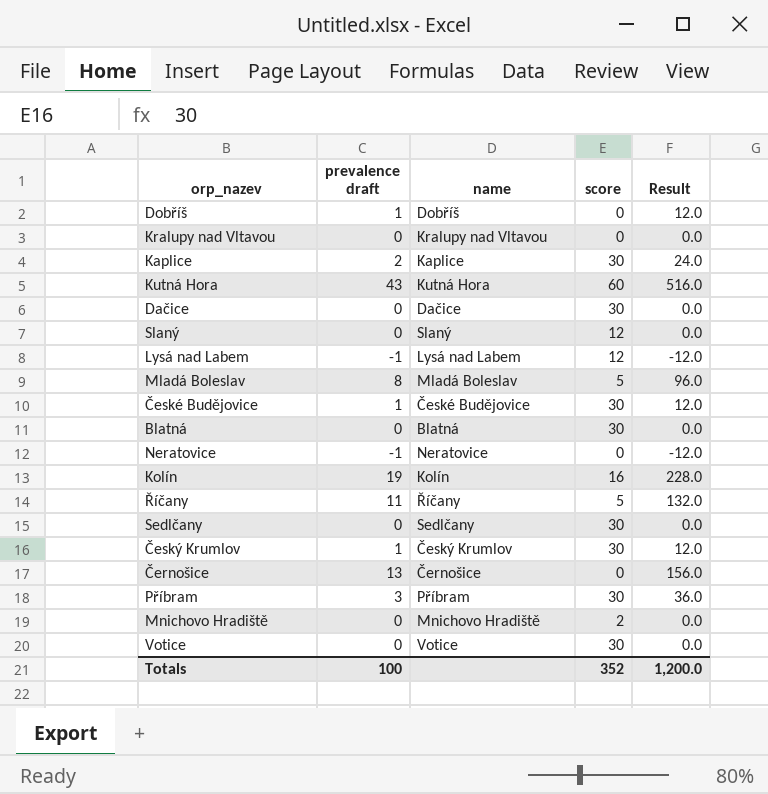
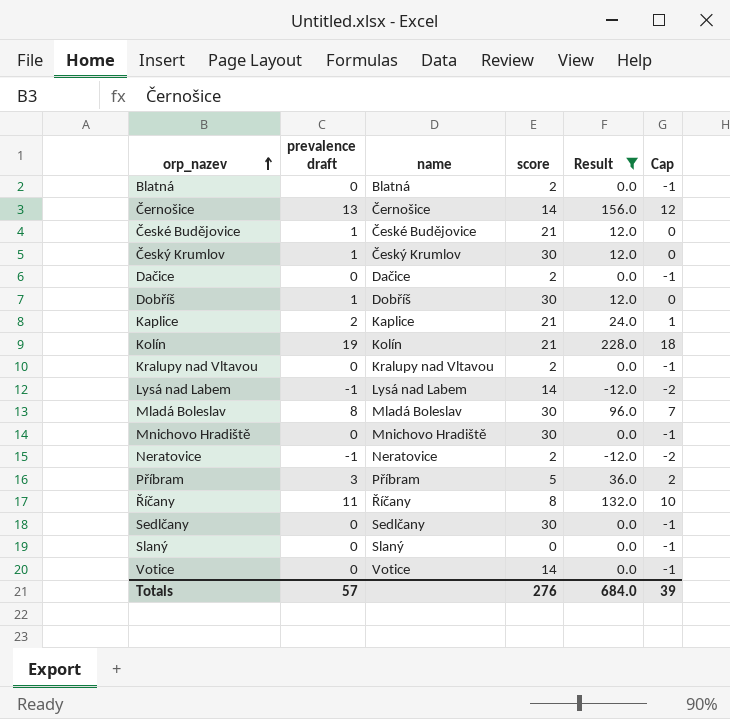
filter: none -> Result != 516.0
row order: none -> orp_nazev ascending
column Cap | formula: none -> [prevalence draft] - 1
Blatná | score: 30 -> 2
Černošice | score: 0 -> 14
České Budějovice | score: 30 -> 21
Dačice | score: 30 -> 2
Dobříš | score: 0 -> 30
Kaplice | score: 30 -> 21
Kolín | score: 16 -> 21
Kralupy nad Vltavou | score: 0 -> 2
Lysá nad Labem | score: 12 -> 14
Mladá Boleslav | score: 5 -> 30
Mnichovo Hradiště | score: 2 -> 30
Neratovice | score: 0 -> 2
Příbram | score: 30 -> 5
Říčany | score: 5 -> 8
Slaný | score: 12 -> 0
Votice | score: 30 -> 14
Totals | prevalence draft: 100 -> 57
Totals | score: 352 -> 276
Totals | Result: 1,200.0 -> 684.0

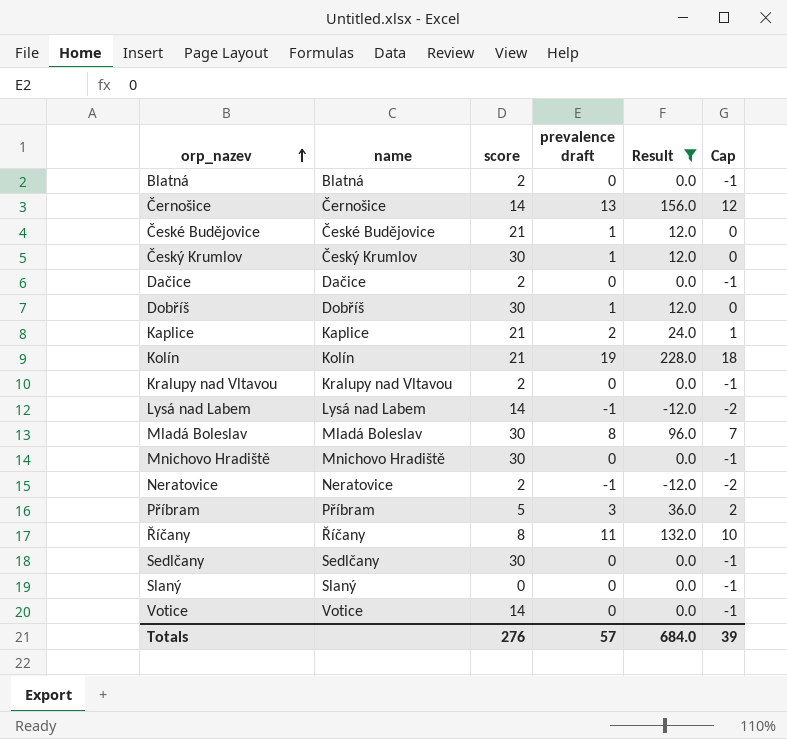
column prevalence draft | position: 2 -> 4

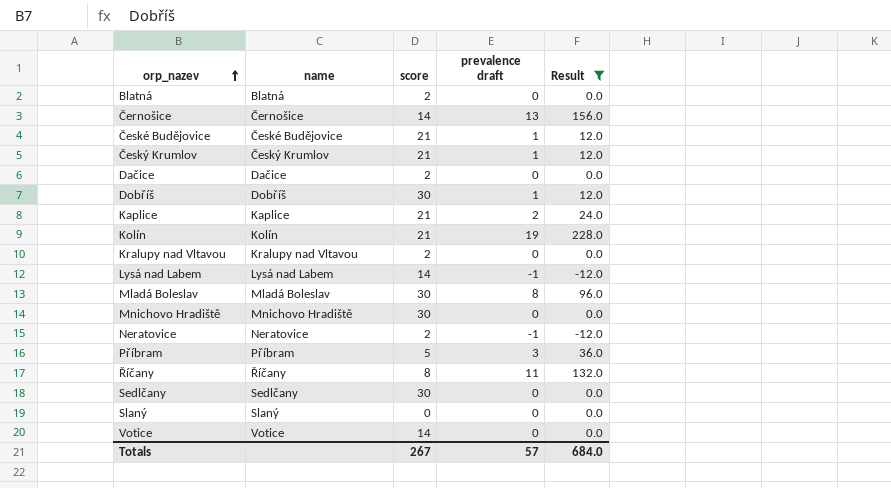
column Cap | formula: [prevalence draft] - 1 -> none
Český Krumlov | score: 30 -> 21
Totals | score: 276 -> 267

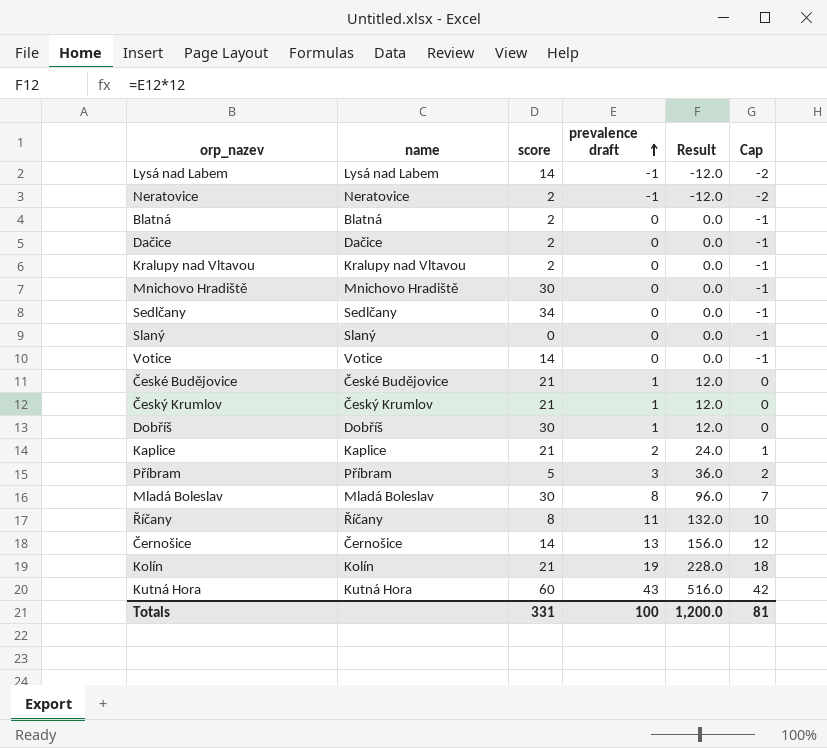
filter: Result != 516.0 -> none
row order: orp_nazev ascending -> prevalence draft ascending
column Cap | formula: none -> [prevalence draft] - 1
Sedlčany | score: 30 -> 34
Totals | score: 267 -> 331
Totals | prevalence draft: 57 -> 100
Totals | Result: 684.0 -> 1,200.0

